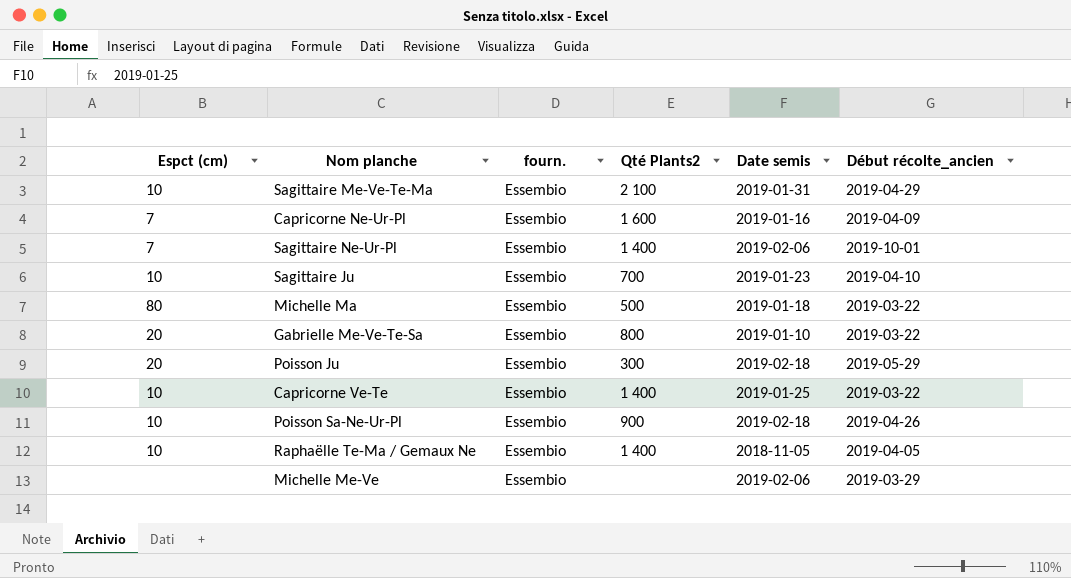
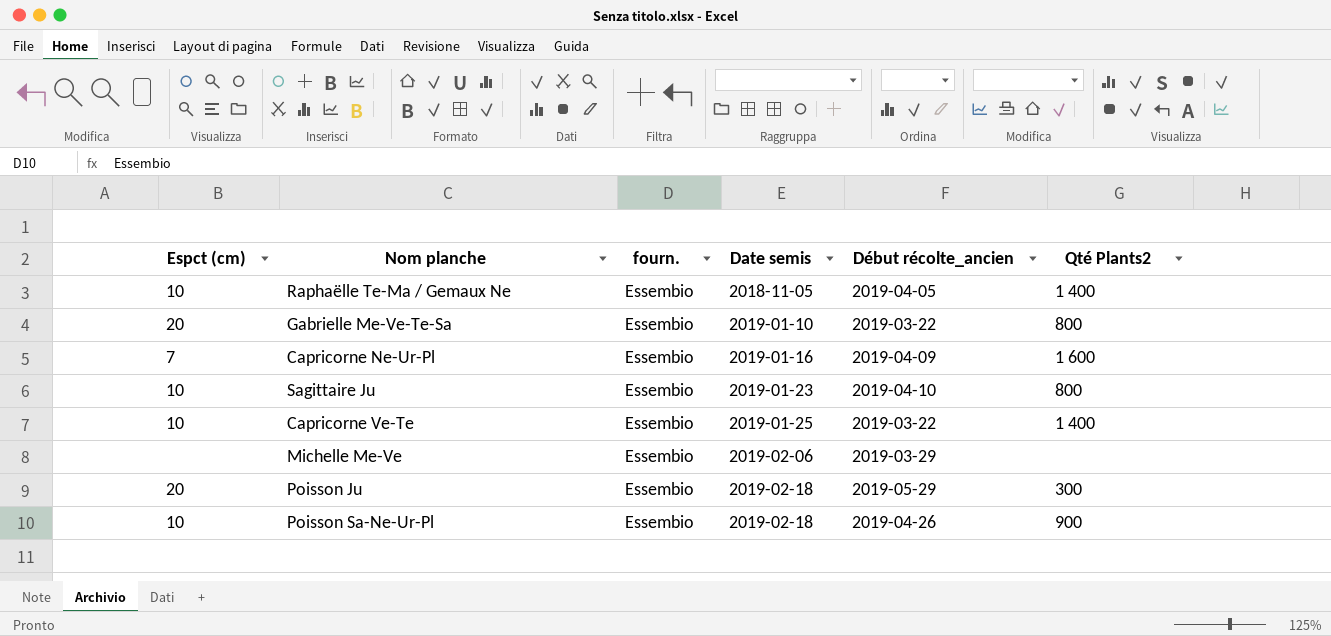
row order: none -> Date semis ascending
column Qté Plants2 | position: 4 -> 6
row Sagittaire Me-Ve-Te-Ma: 10 | Essembio | 2 100 | 2019-01-31 | 2019-04-29 -> none
row Sagittaire Ne-Ur-Pl: 7 | Essembio | 1 400 | 2019-02-06 | 2019-10-01 -> none
row Michelle Ma: 80 | Essembio | 500 | 2019-01-18 | 2019-03-22 -> none
Sagittaire Ju | Qté Plants2: 700 -> 800

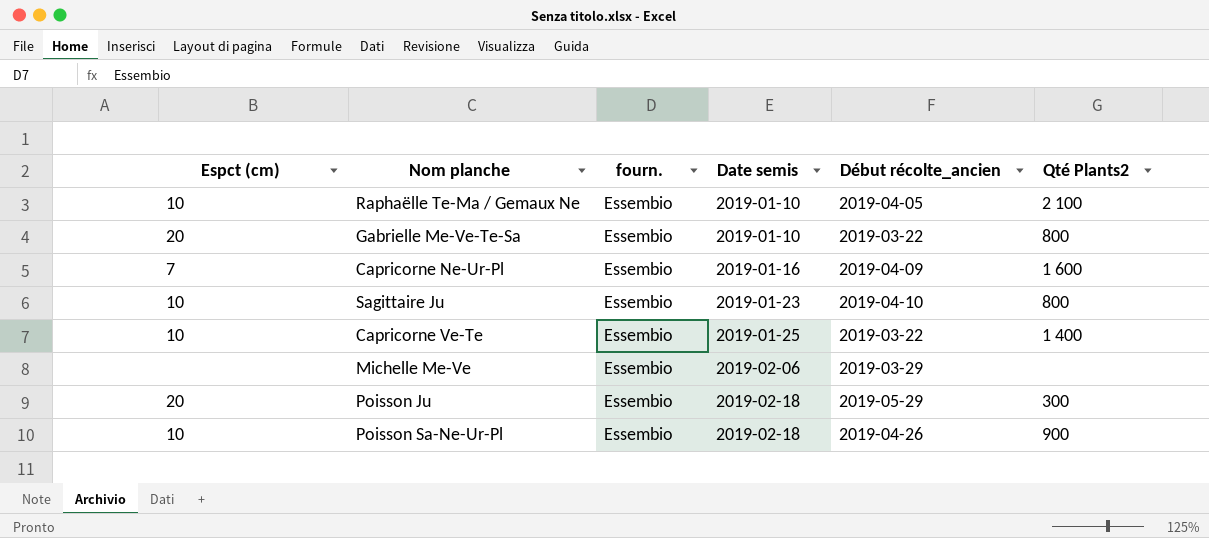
Raphaëlle Te-Ma / Gemaux Ne | Date semis: 2018-11-05 -> 2019-01-10
Raphaëlle Te-Ma / Gemaux Ne | Qté Plants2: 1 400 -> 2 100

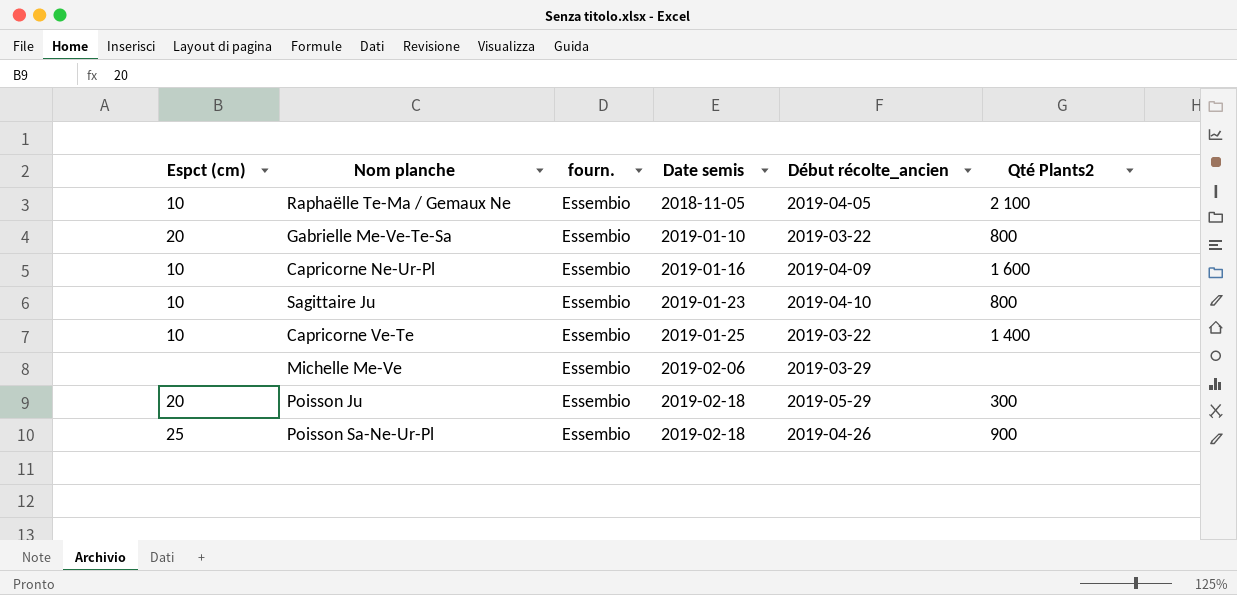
Raphaëlle Te-Ma / Gemaux Ne | Date semis: 2019-01-10 -> 2018-11-05
Capricorne Ne-Ur-Pl | Espct (cm): 7 -> 10
Poisson Sa-Ne-Ur-Pl | Espct (cm): 10 -> 25

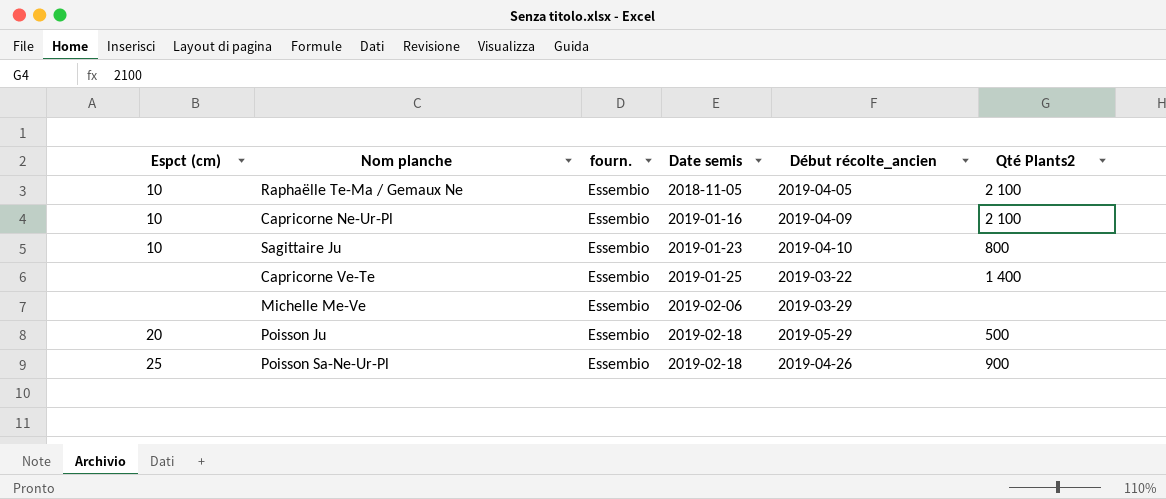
row Gabrielle Me-Ve-Te-Sa: 20 | Essembio | 2019-01-10 | 2019-03-22 | 800 -> none
Capricorne Ne-Ur-Pl | Qté Plants2: 1 600 -> 2 100
Capricorne Ve-Te | Espct (cm): 10 -> none
Poisson Ju | Qté Plants2: 300 -> 500

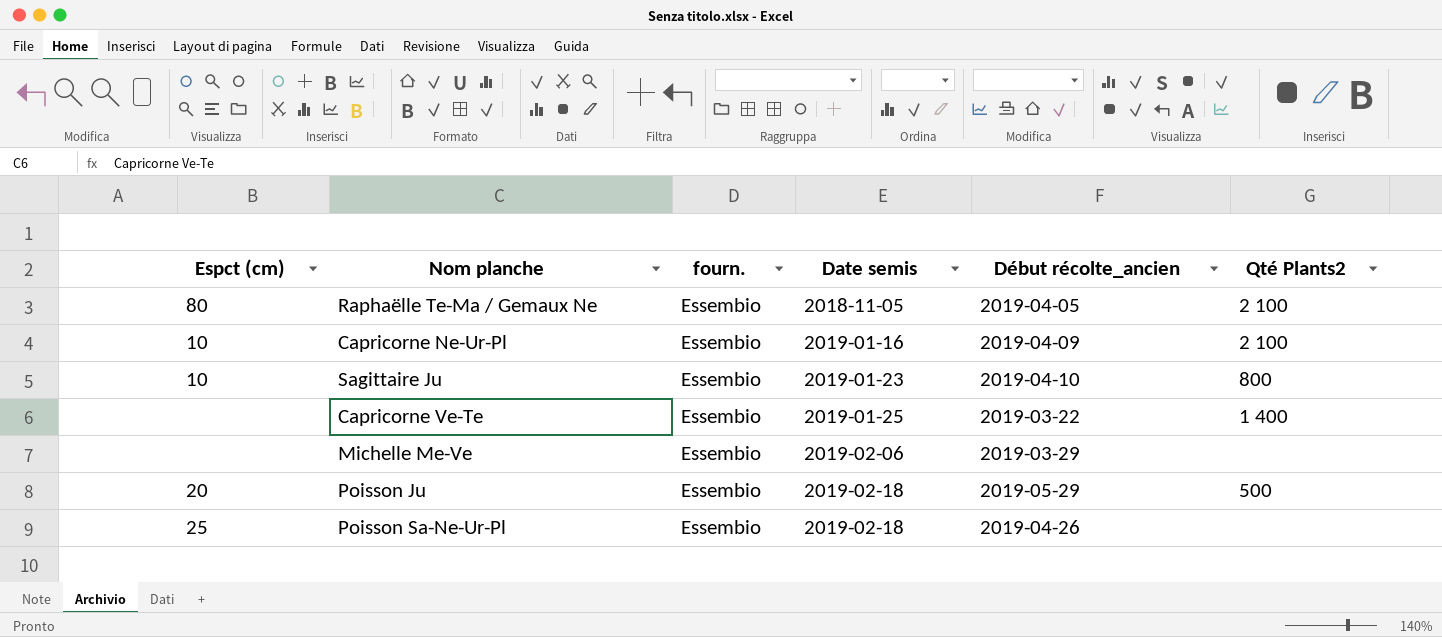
Raphaëlle Te-Ma / Gemaux Ne | Espct (cm): 10 -> 80
Poisson Sa-Ne-Ur-Pl | Qté Plants2: 900 -> none

